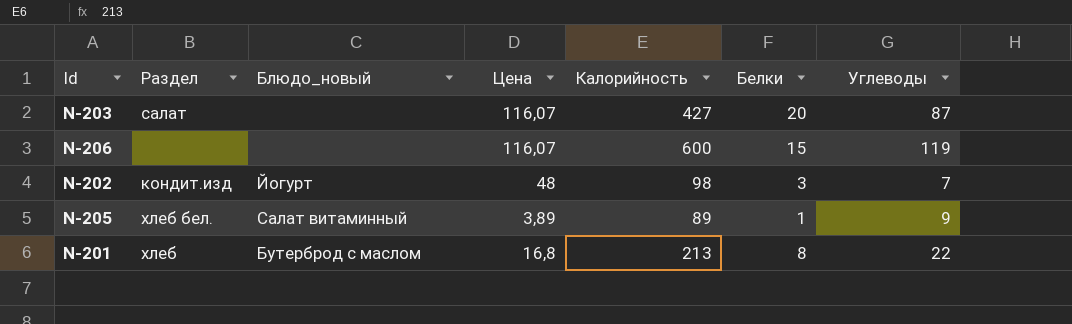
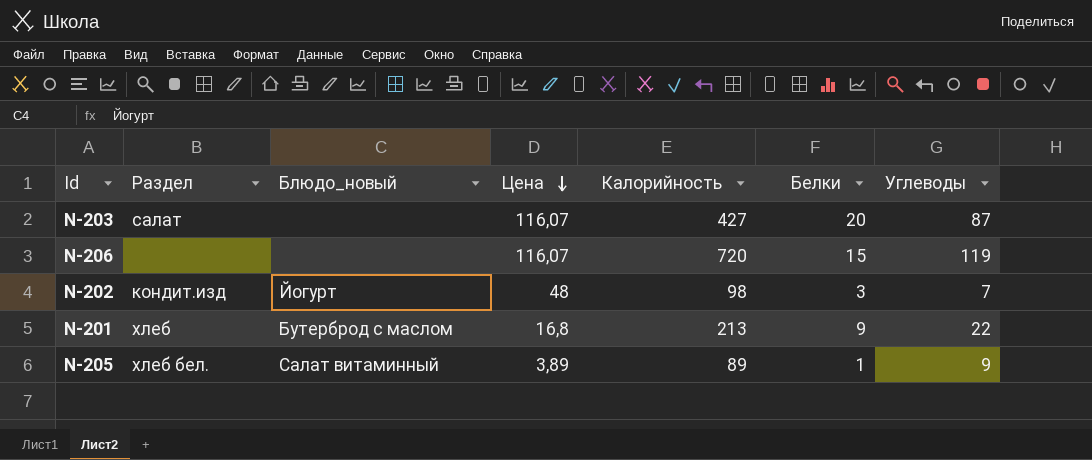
row order: none -> Цена descending
N-206 | Калорийность: 600 -> 720
N-201 | Белки: 8 -> 9

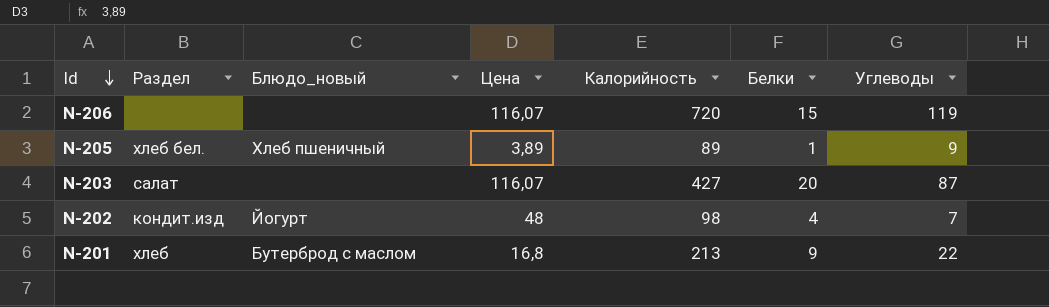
row order: Цена descending -> Id descending
N-205 | Блюдо_новый: Салат витаминный -> Хлеб пшеничный
N-202 | Белки: 3 -> 4

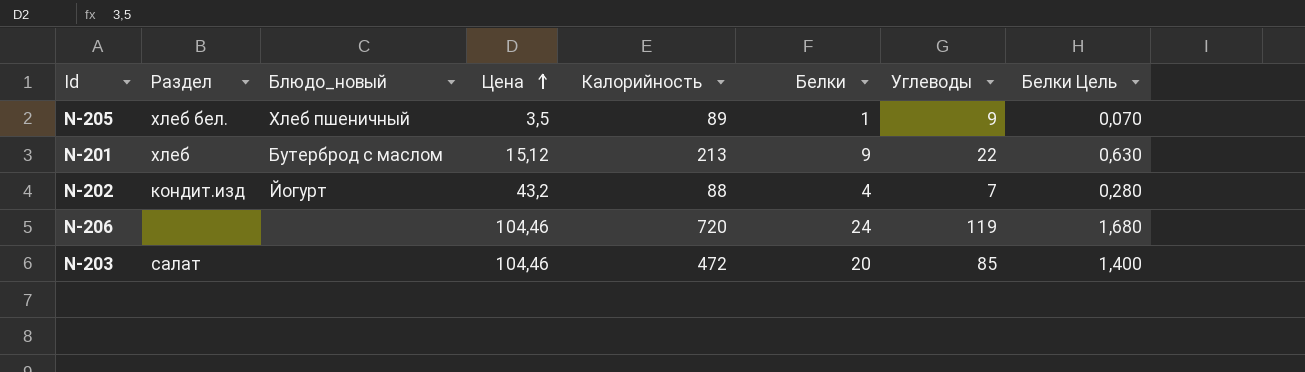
row order: Id descending -> Цена ascending
column Белки Цель | formula: none -> [Белки] * 0,07
N-205 | Цена: 3,89 -> 3,5
N-201 | Цена: 16,8 -> 15,12
N-202 | Цена: 48 -> 43,2
N-202 | Калорийность: 98 -> 88
N-206 | Цена: 116,07 -> 104,46
N-206 | Белки: 15 -> 24
N-203 | Цена: 116,07 -> 104,46
N-203 | Калорийность: 427 -> 472
N-203 | Углеводы: 87 -> 85

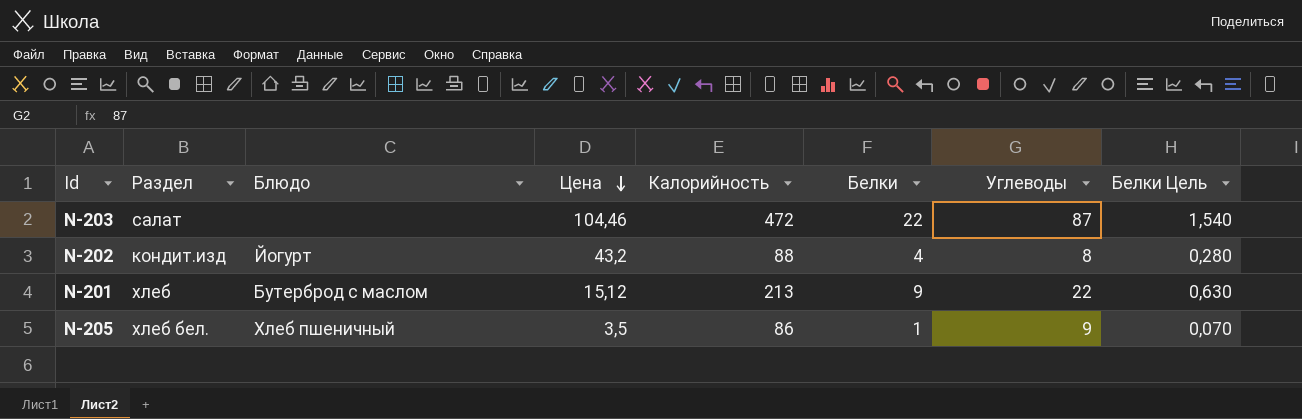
row order: Цена ascending -> Цена descending
column name: Блюдо_новый -> Блюдо
row N-206: none | none | 104,46 | 720 | 24 | 119 | 1,680 -> none
N-203 | Белки: 20 -> 22
N-203 | Углеводы: 85 -> 87
N-203 | Белки Цель: 1,400 -> 1,540
N-202 | Углеводы: 7 -> 8
N-205 | Калорийность: 89 -> 86

